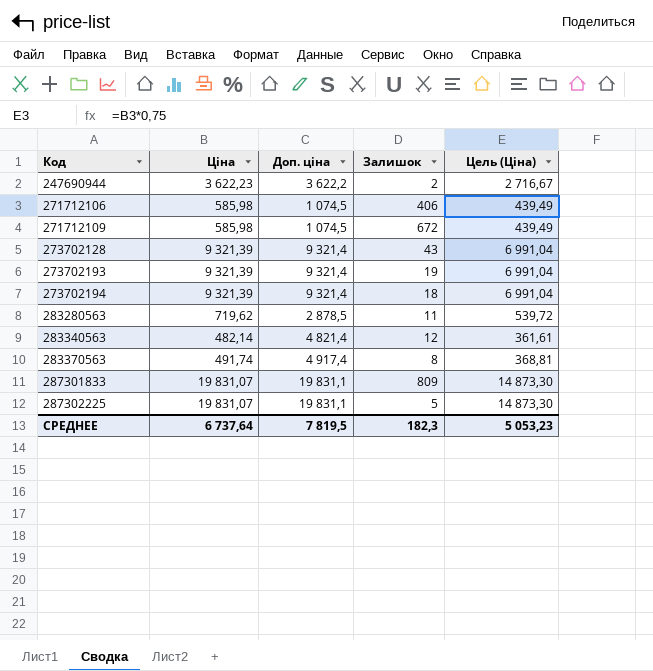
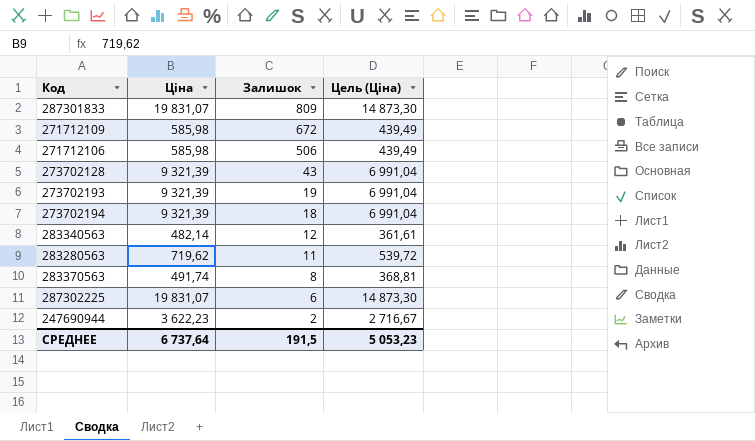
row order: Код ascending -> Залишок descending
column Доп. ціна | position: 3 -> none
271712106 | Залишок: 406 -> 506
287302225 | Залишок: 5 -> 6
СРЕДНЕЕ | Залишок: 182,3 -> 191,5

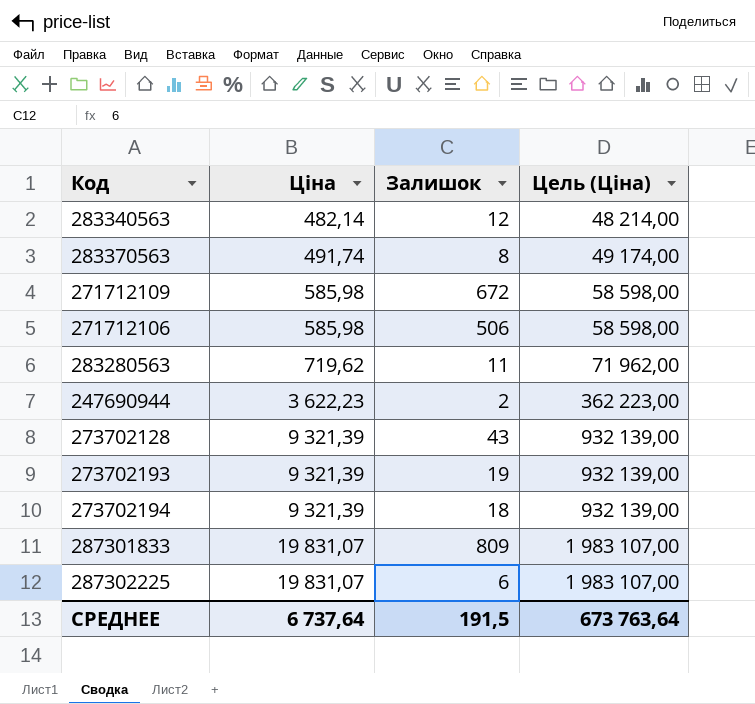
row order: Залишок descending -> Ціна ascending
column Цель (Ціна) | formula: [Ціна] * 0,75 -> [Ціна] * 100
СРЕДНЕЕ | Цель (Ціна): 5 053,23 -> 673 763,64

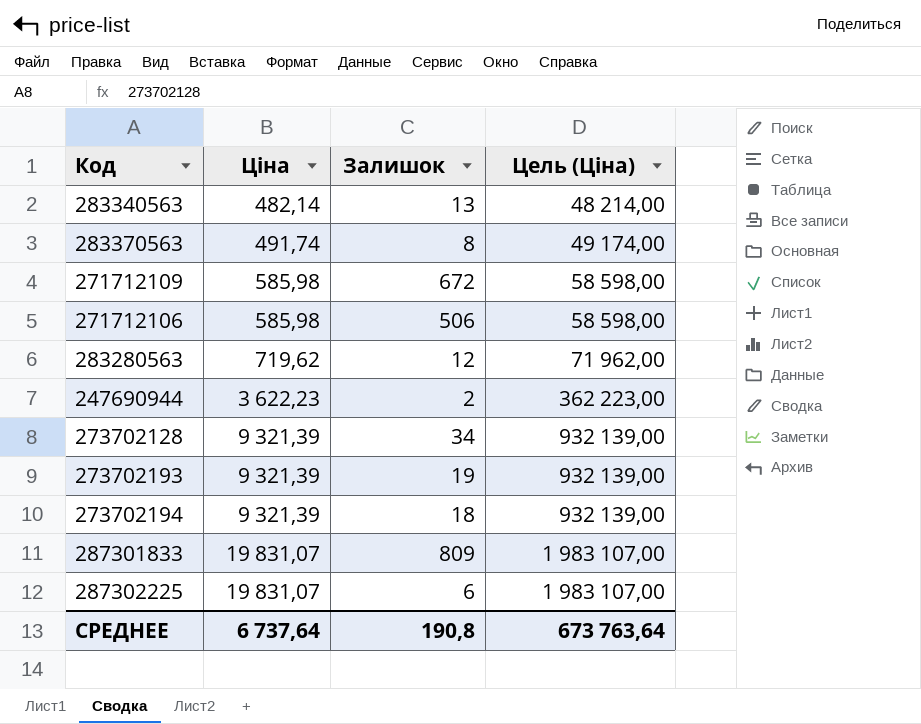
283340563 | Залишок: 12 -> 13
283280563 | Залишок: 11 -> 12
273702128 | Залишок: 43 -> 34
СРЕДНЕЕ | Залишок: 191,5 -> 190,8

